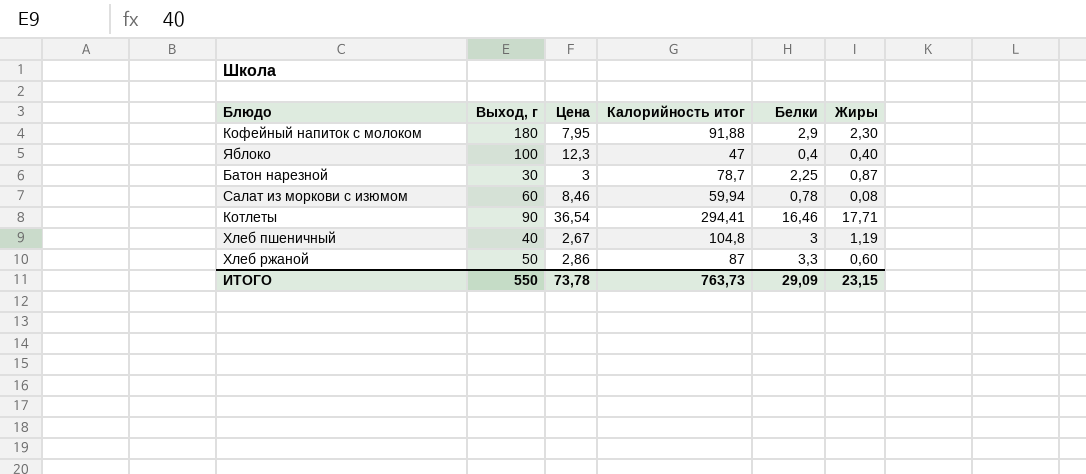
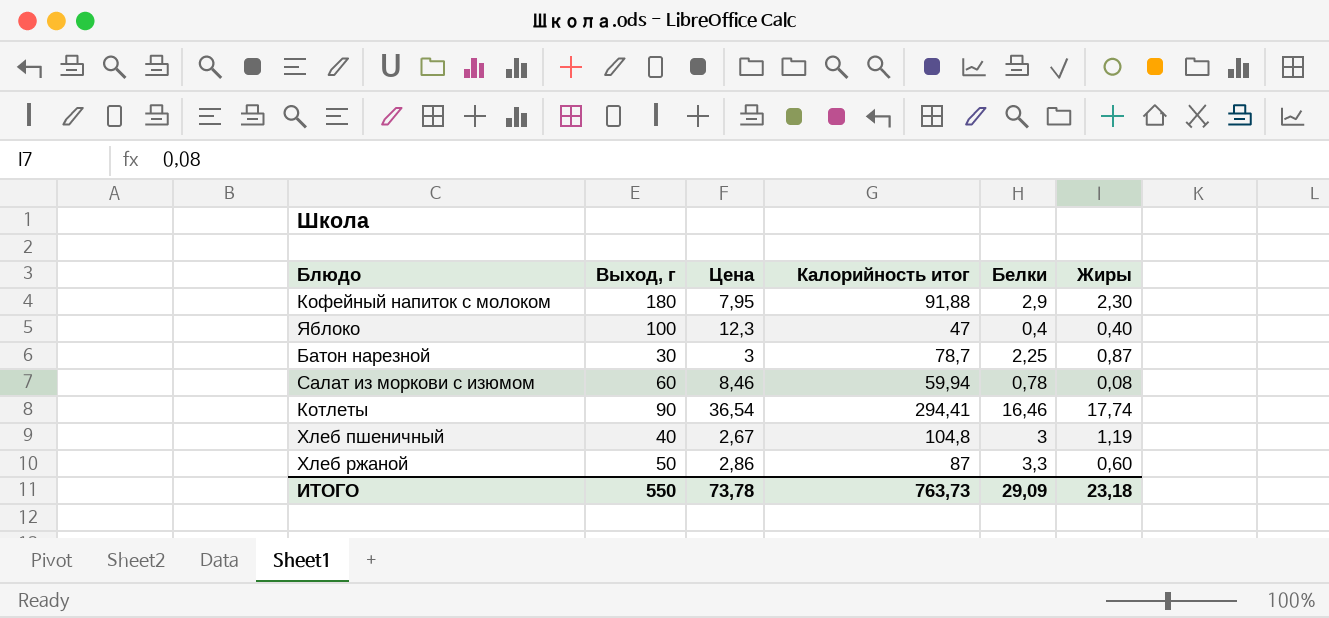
Котлеты | Жиры: 17,71 -> 17,74
ИТОГО | Жиры: 23,15 -> 23,18

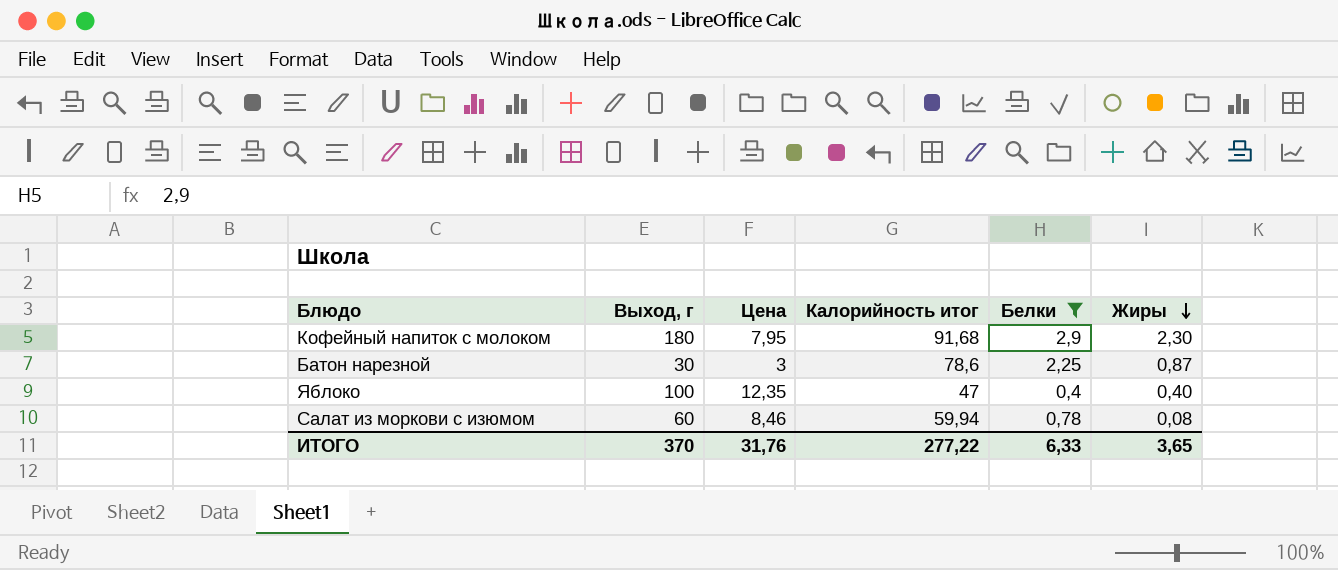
filter: none -> Белки <= 2,9
row order: none -> Жиры descending
Кофейный напиток с молоком | Калорийность итог: 91,88 -> 91,68
Батон нарезной | Калорийность итог: 78,7 -> 78,6
Яблоко | Цена: 12,3 -> 12,35
ИТОГО | Выход, г: 550 -> 370
ИТОГО | Цена: 73,78 -> 31,76
ИТОГО | Калорийность итог: 763,73 -> 277,22
ИТОГО | Белки: 29,09 -> 6,33
ИТОГО | Жиры: 23,18 -> 3,65

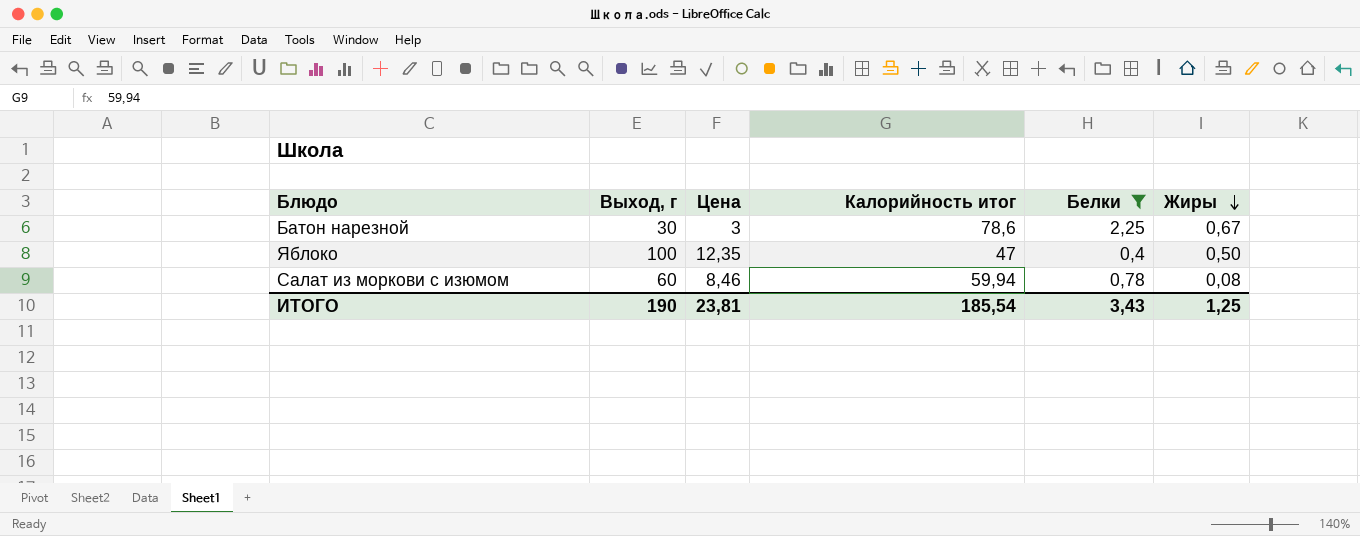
row Кофейный напиток с молоком: 180 | 7,95 | 91,68 | 2,9 | 2,30 -> none
Батон нарезной | Жиры: 0,87 -> 0,67
Яблоко | Жиры: 0,40 -> 0,50
ИТОГО | Выход, г: 370 -> 190
ИТОГО | Цена: 31,76 -> 23,81
ИТОГО | Калорийность итог: 277,22 -> 185,54
ИТОГО | Белки: 6,33 -> 3,43
ИТОГО | Жиры: 3,65 -> 1,25

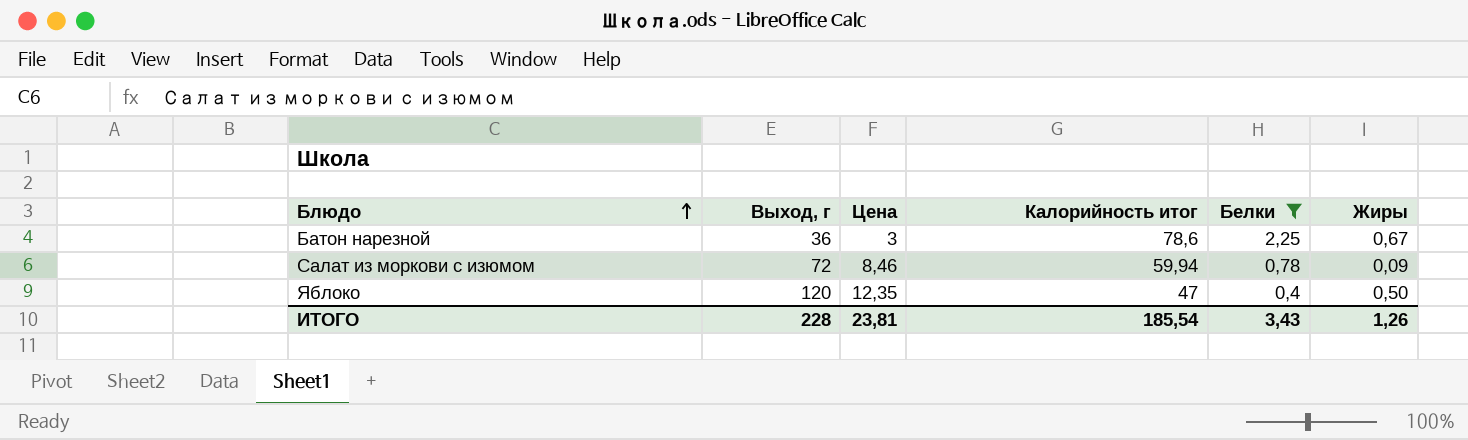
row order: Жиры descending -> Блюдо ascending
Батон нарезной | Выход, г: 30 -> 36
Салат из моркови с изюмом | Выход, г: 60 -> 72
Салат из моркови с изюмом | Жиры: 0,08 -> 0,09
Яблоко | Выход, г: 100 -> 120
ИТОГО | Выход, г: 190 -> 228
ИТОГО | Жиры: 1,25 -> 1,26

